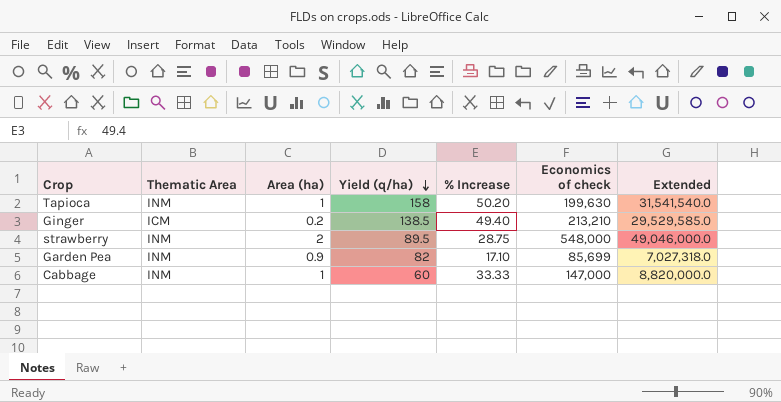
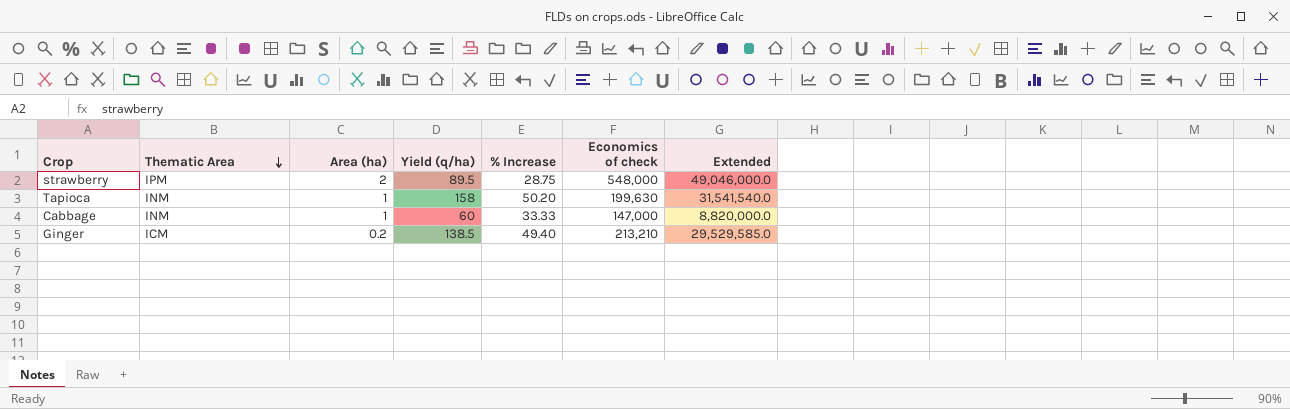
row order: Yield (q/ha) descending -> Thematic Area descending
row Garden Pea: INM | 0.9 | 82 | 17.10 | 85,699 | 7,027,318.0 -> none
strawberry | Thematic Area: INM -> IPM

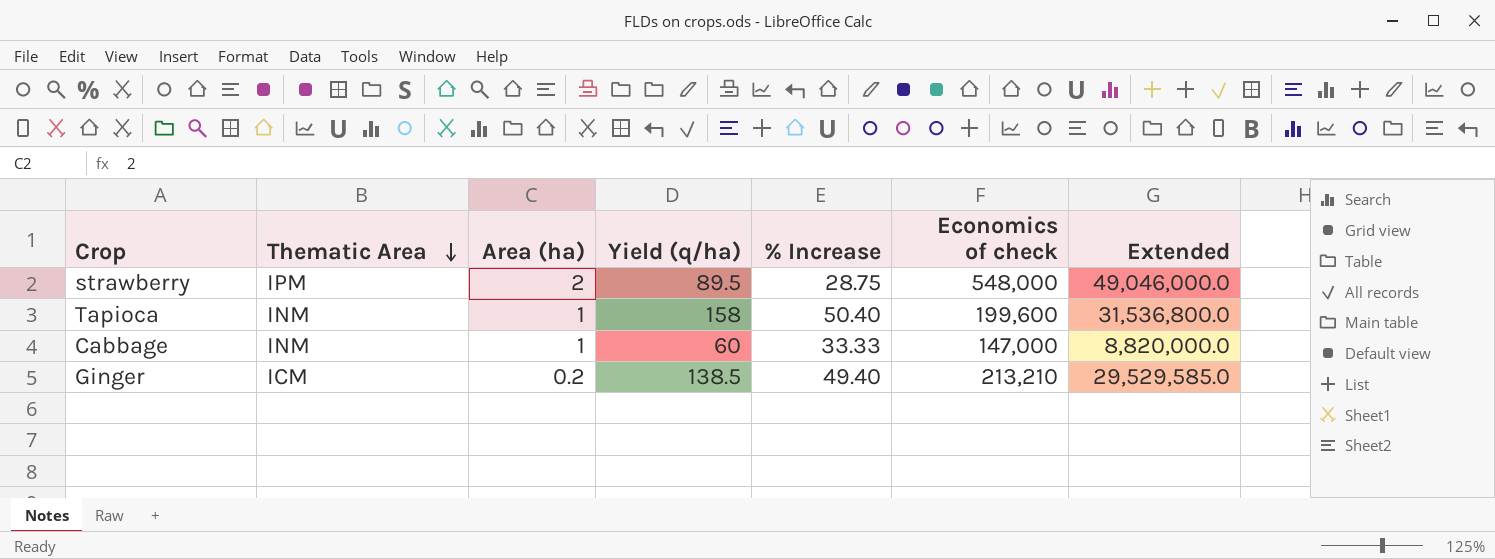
Tapioca | % Increase: 50.20 -> 50.40
Tapioca | Economics of check: 199,630 -> 199,600
Tapioca | Extended: 31,541,540.0 -> 31,536,800.0

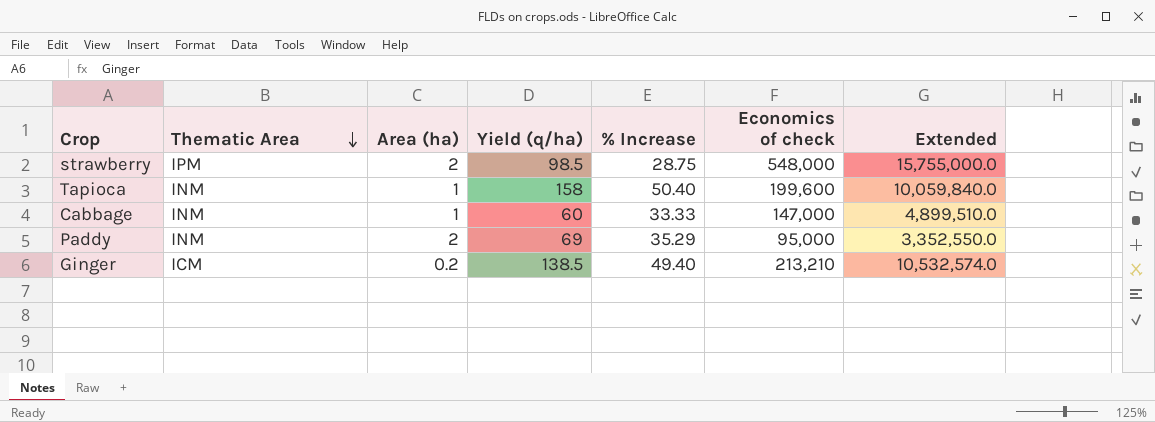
column Extended | formula: [Yield (q/ha)] * [Economics of check] -> [% Increase] * [Economics of check]
strawberry | Yield (q/ha): 89.5 -> 98.5
row Paddy: none -> INM | 2 | 69 | 35.29 | 95,000 | 3,352,550.0

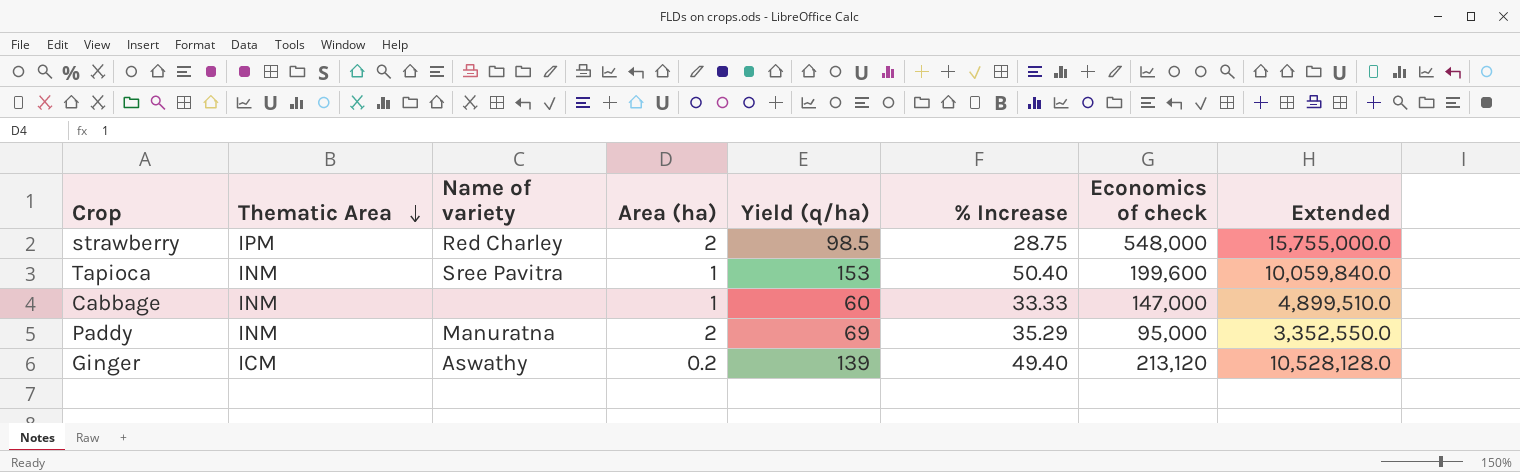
column Name of variety | position: none -> 3
Tapioca | Yield (q/ha): 158 -> 153
Ginger | Yield (q/ha): 138.5 -> 139
Ginger | Economics of check: 213,210 -> 213,120
Ginger | Extended: 10,532,574.0 -> 10,528,128.0

